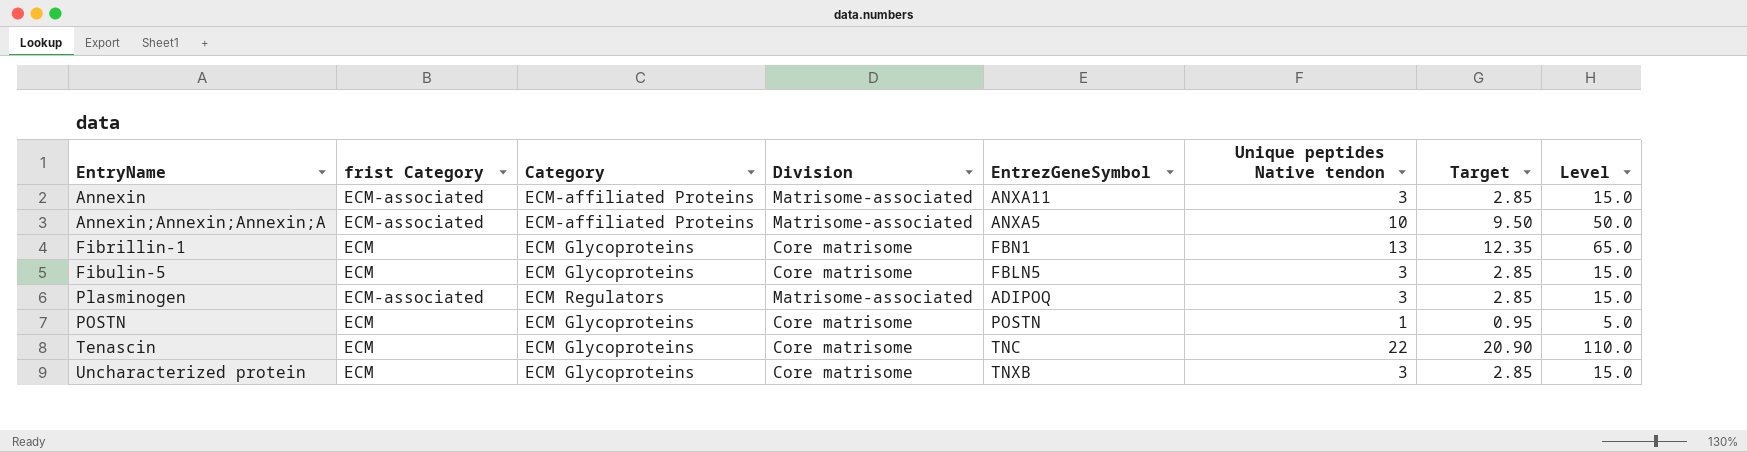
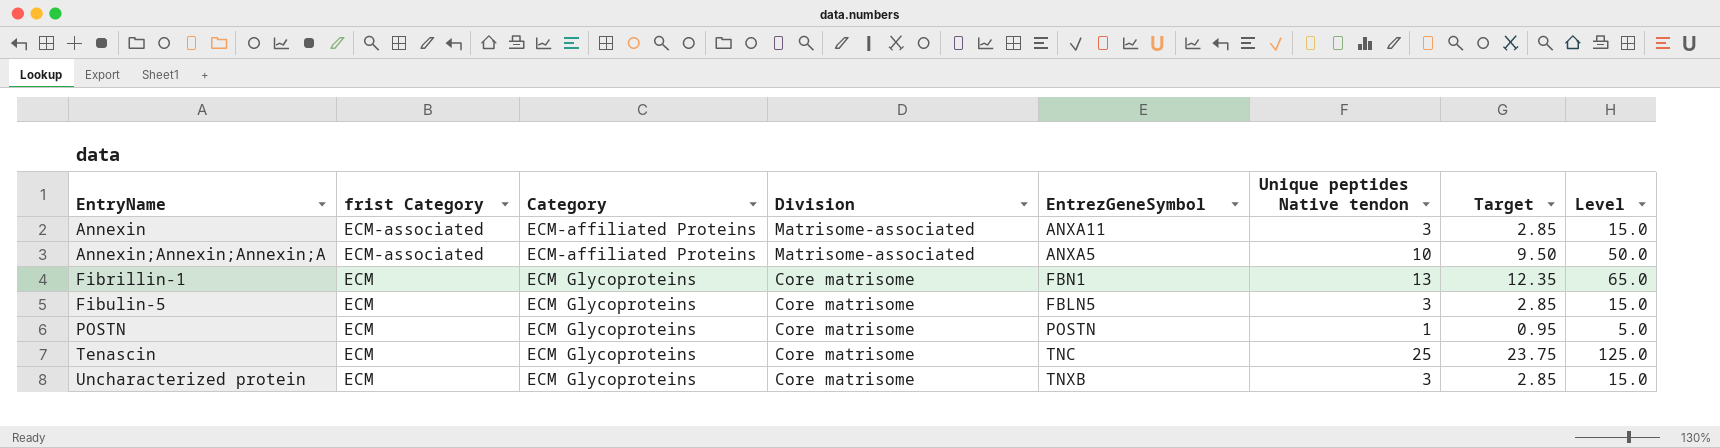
row Plasminogen: ECM-associated | ECM Regulators | Matrisome-associated | ADIPOQ | 3 | 2.85 | 15.0 -> none
Tenascin | Unique peptides Native tendon: 22 -> 25
Tenascin | Target: 20.90 -> 23.75
Tenascin | Level: 110.0 -> 125.0

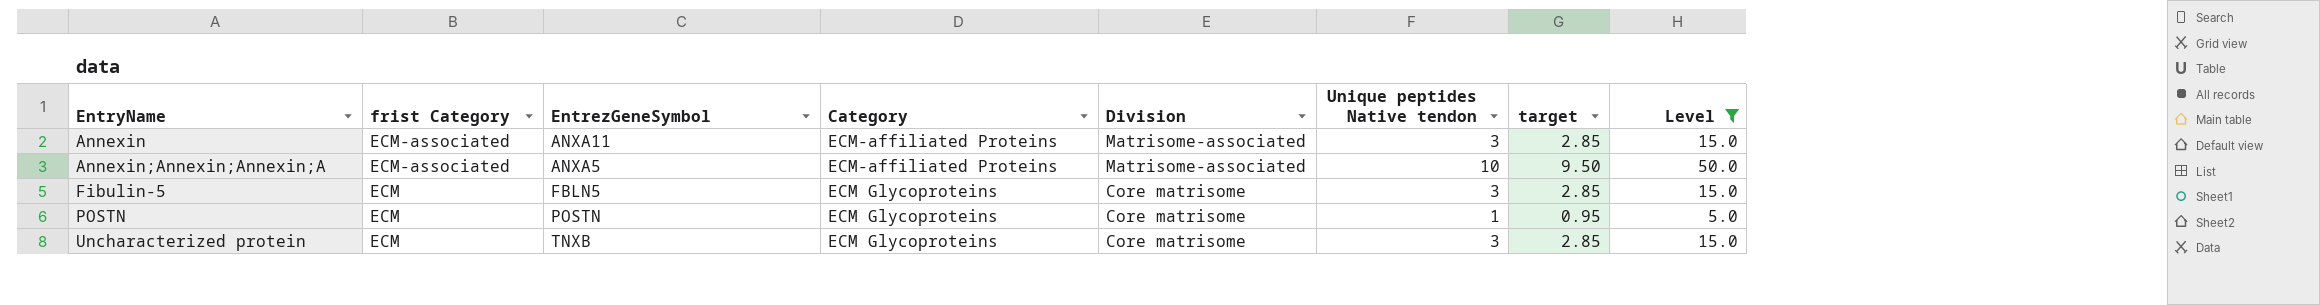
filter: none -> Level <= 50.0
column EntrezGeneSymbol | position: 5 -> 3
column name: Target -> target

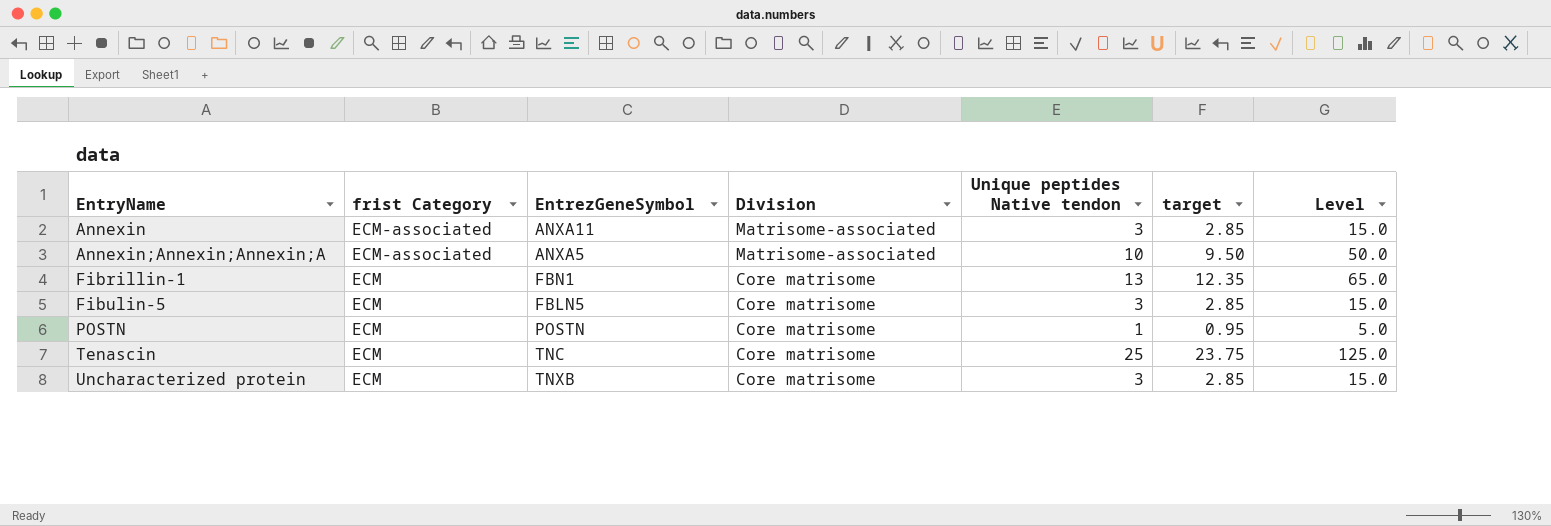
filter: Level <= 50.0 -> none
column Category | position: 4 -> none

